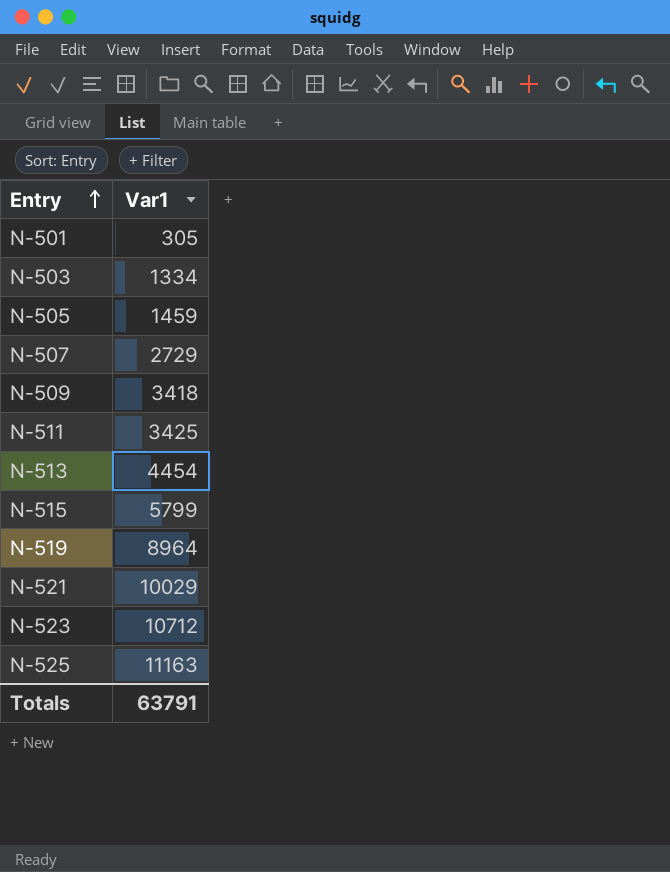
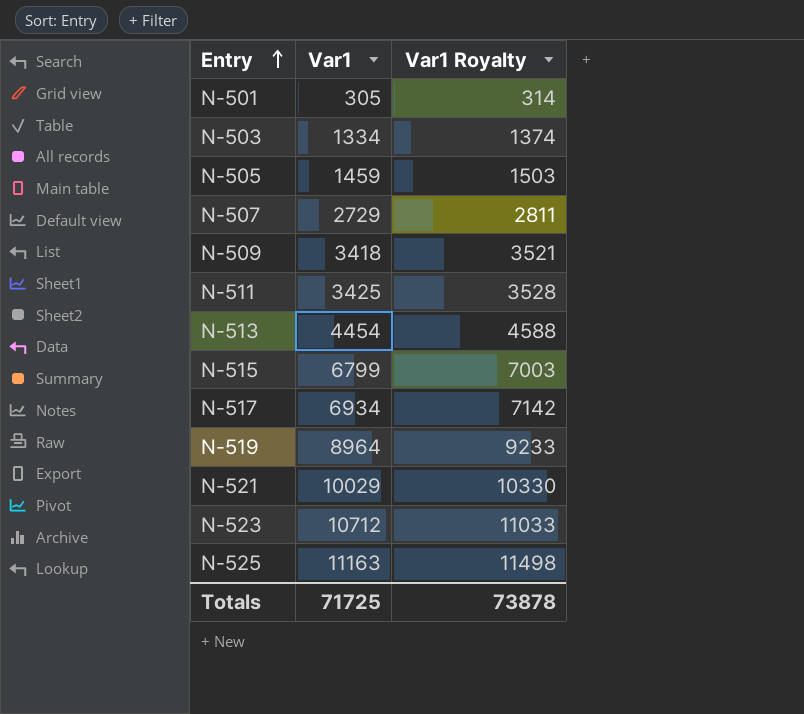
column Var1 Royalty | formula: none -> [Var1] * 1.03
N-515 | Var1: 5799 -> 6799
row N-517: none -> 6934 | 7142
Totals | Var1: 63791 -> 71725

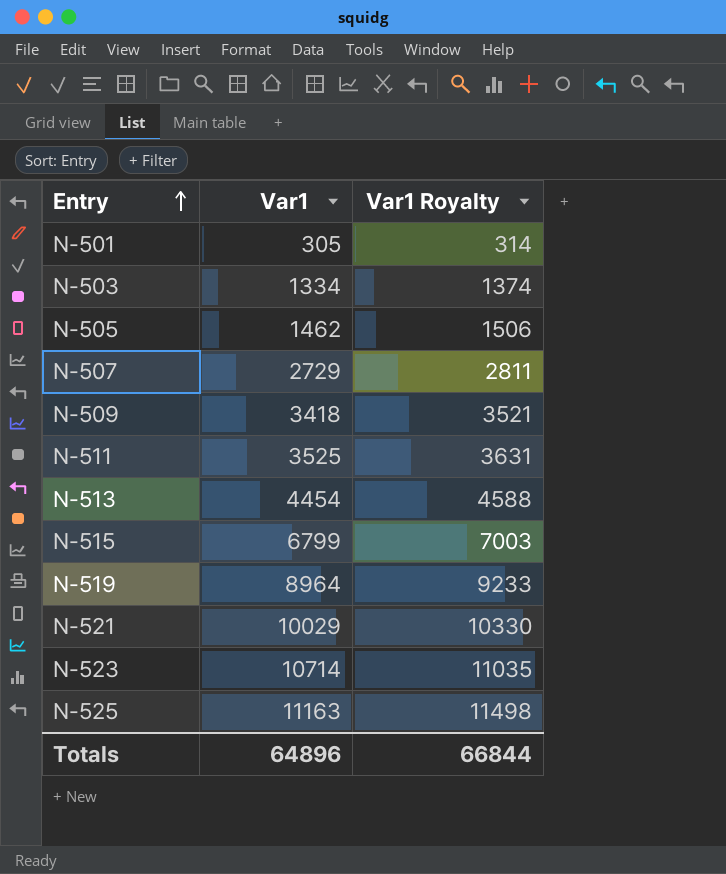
row N-517: 6934 | 7142 -> none
N-505 | Var1: 1459 -> 1462
N-505 | Var1 Royalty: 1503 -> 1506
N-511 | Var1: 3425 -> 3525
N-511 | Var1 Royalty: 3528 -> 3631
N-523 | Var1: 10712 -> 10714
N-523 | Var1 Royalty: 11033 -> 11035
Totals | Var1: 71725 -> 64896
Totals | Var1 Royalty: 73878 -> 66844

